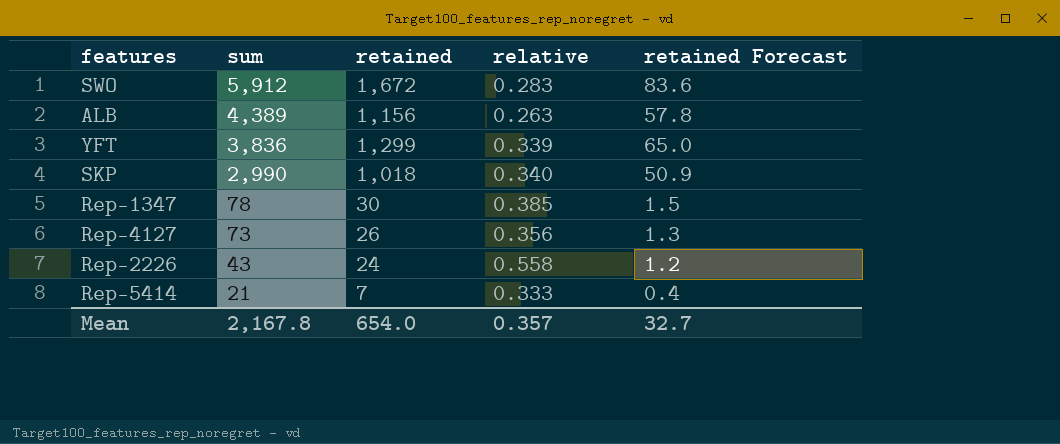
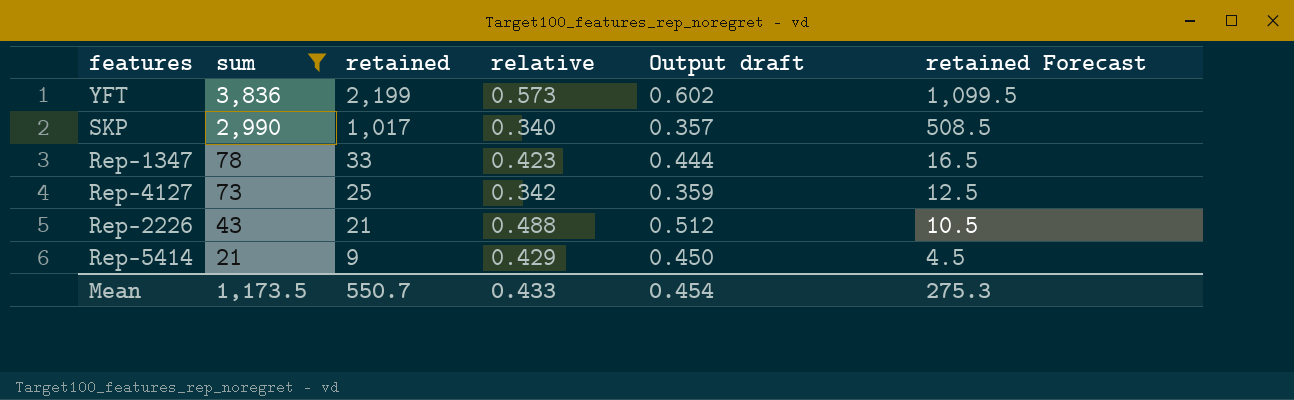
filter: none -> sum <= 3,836
column Output draft | formula: none -> [relative] * 1.05
column retained Forecast | formula: [retained] * 0.05 -> [retained] * 0.5
YFT | retained: 1,299 -> 2,199
YFT | relative: 0.339 -> 0.573
SKP | retained: 1,018 -> 1,017
Rep-1347 | retained: 30 -> 33
Rep-1347 | relative: 0.385 -> 0.423
Rep-4127 | retained: 26 -> 25
Rep-4127 | relative: 0.356 -> 0.342
Rep-2226 | retained: 24 -> 21
Rep-2226 | relative: 0.558 -> 0.488
Rep-5414 | retained: 7 -> 9
Rep-5414 | relative: 0.333 -> 0.429
Mean | sum: 2,167.8 -> 1,173.5
Mean | retained: 654.0 -> 550.7
Mean | relative: 0.357 -> 0.433
Mean | retained Forecast: 32.7 -> 275.3

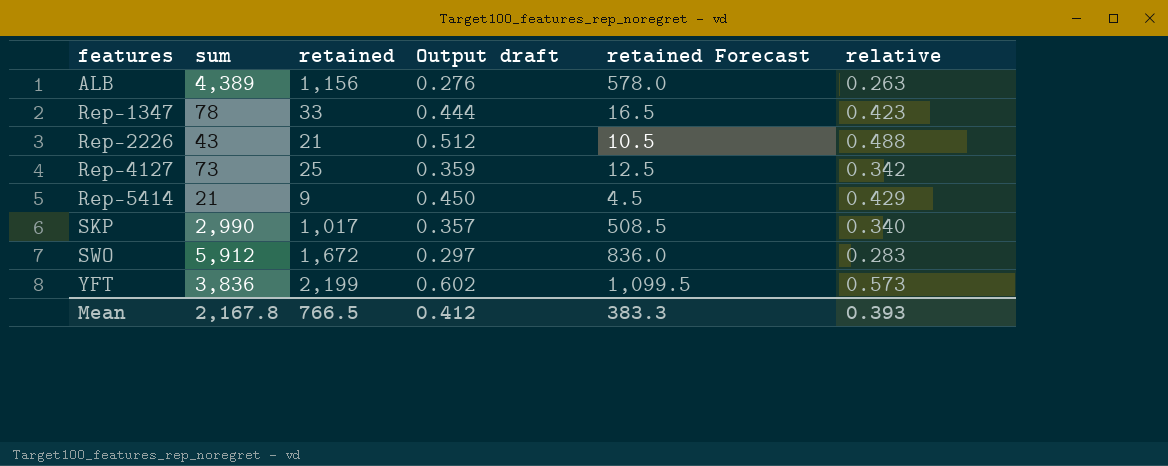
filter: sum <= 3,836 -> none
row order: sum descending -> features ascending
column relative | position: 4 -> 6
Mean | sum: 1,173.5 -> 2,167.8
Mean | retained: 550.7 -> 766.5
Mean | Output draft: 0.454 -> 0.412
Mean | retained Forecast: 275.3 -> 383.3
Mean | relative: 0.433 -> 0.393

